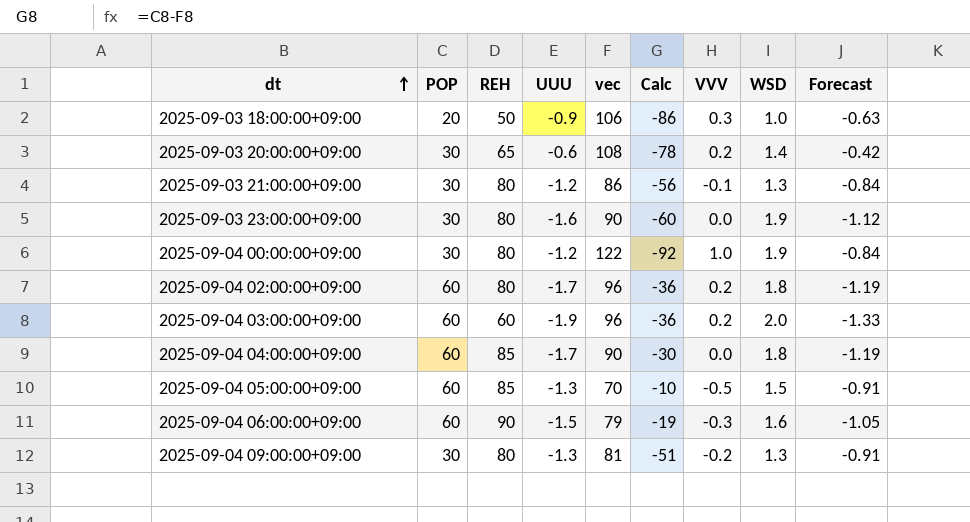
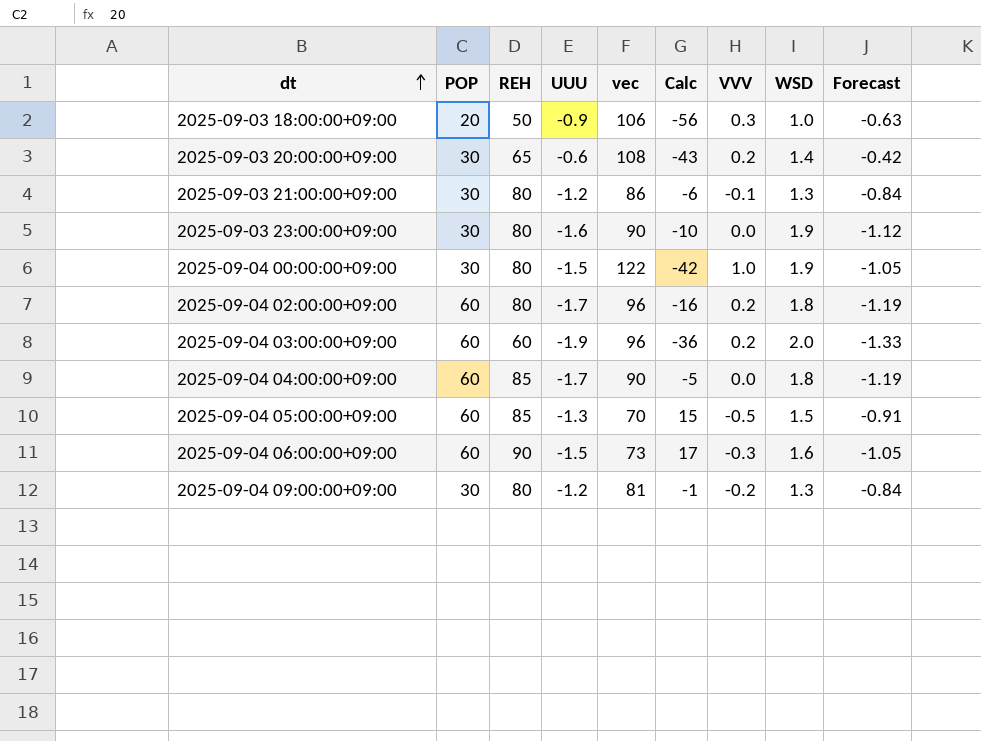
column Calc | formula: [POP] - [vec] -> [REH] - [vec]
2025-09-04 00:00:00+09:00 | UUU: -1.2 -> -1.5
2025-09-04 00:00:00+09:00 | Forecast: -0.84 -> -1.05
2025-09-04 06:00:00+09:00 | vec: 79 -> 73
2025-09-04 09:00:00+09:00 | UUU: -1.3 -> -1.2
2025-09-04 09:00:00+09:00 | Forecast: -0.91 -> -0.84

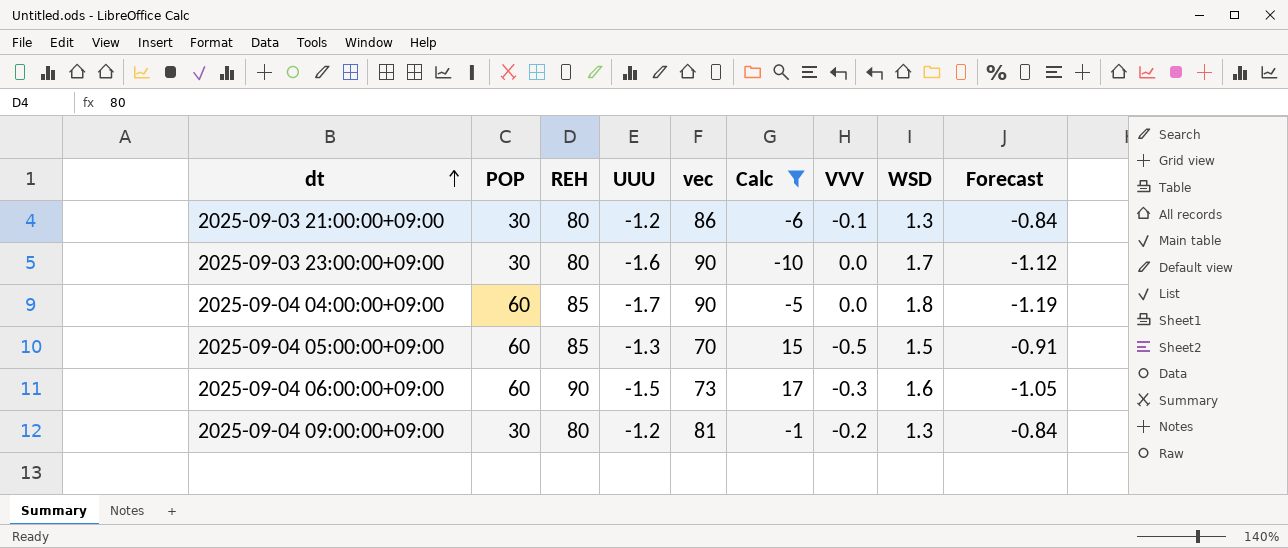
filter: none -> Calc >= -10
2025-09-03 23:00:00+09:00 | WSD: 1.9 -> 1.7

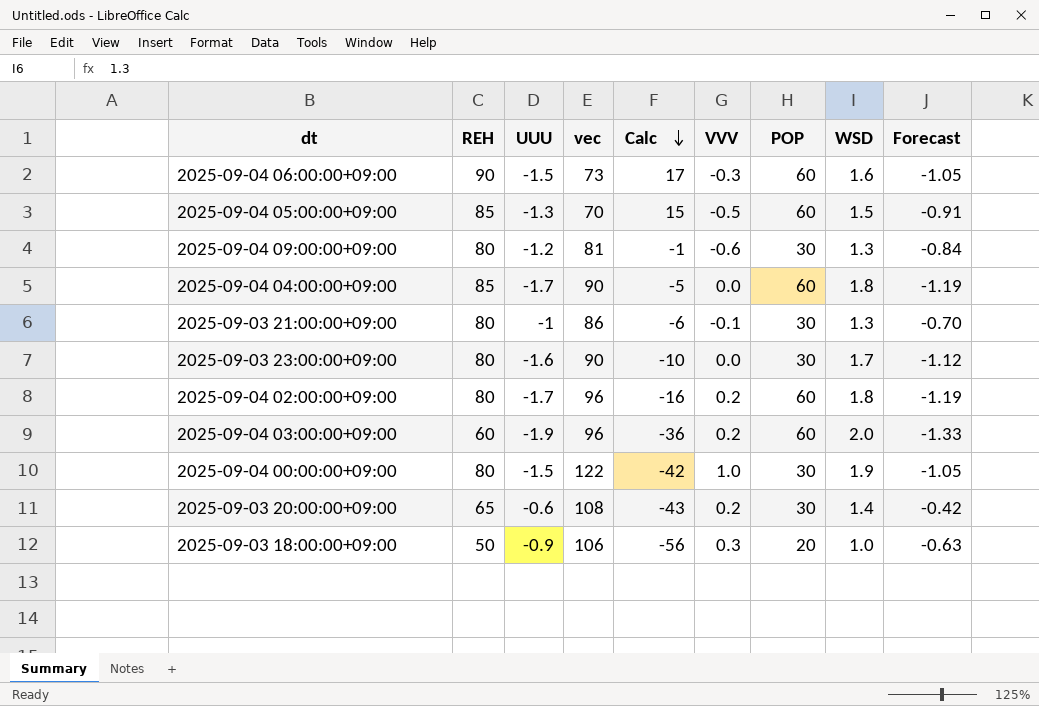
filter: Calc >= -10 -> none
row order: dt ascending -> Calc descending
column POP | position: 2 -> 7
2025-09-04 09:00:00+09:00 | VVV: -0.2 -> -0.6
2025-09-03 21:00:00+09:00 | UUU: -1.2 -> -1
2025-09-03 21:00:00+09:00 | Forecast: -0.84 -> -0.70

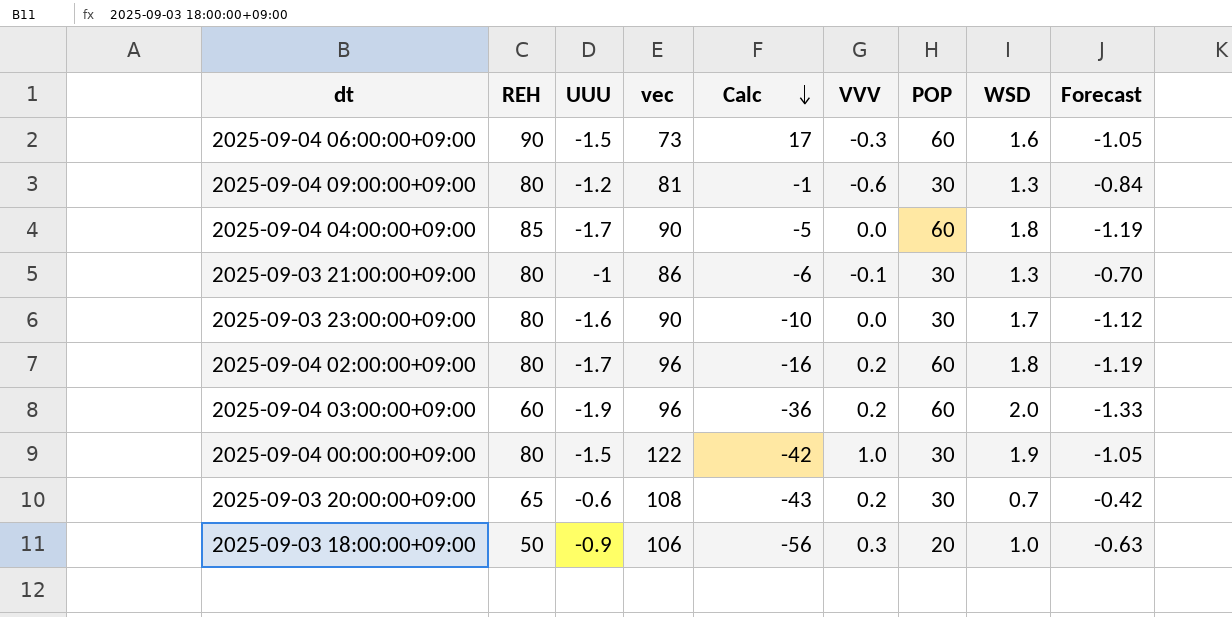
row 2025-09-04 05:00:00+09:00: 85 | -1.3 | 70 | 15 | -0.5 | 60 | 1.5 | -0.91 -> none
2025-09-03 20:00:00+09:00 | WSD: 1.4 -> 0.7

